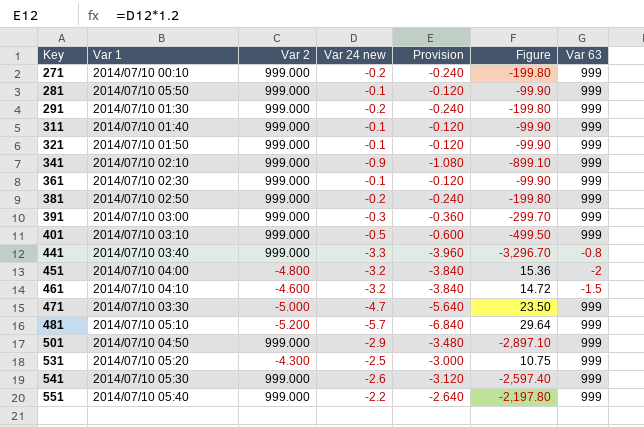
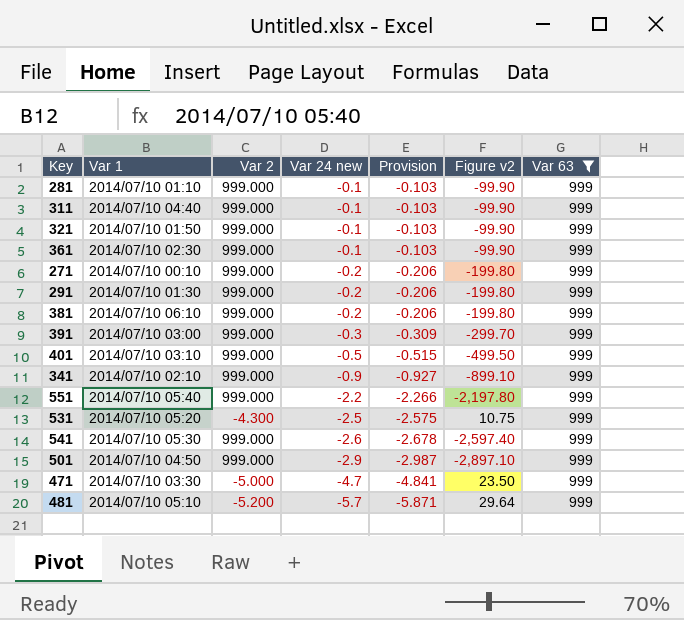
filter: none -> Var 63 = 999
row order: Key ascending -> Var 24 new descending
column Provision | formula: [Var 24 new] * 1.2 -> [Var 24 new] * 1.03
column name: Figure -> Figure v2
281 | Var 1: 2014/07/10 05:50 -> 2014/07/10 01:10
311 | Var 1: 2014/07/10 01:40 -> 2014/07/10 04:40
381 | Var 1: 2014/07/10 02:50 -> 2014/07/10 06:10

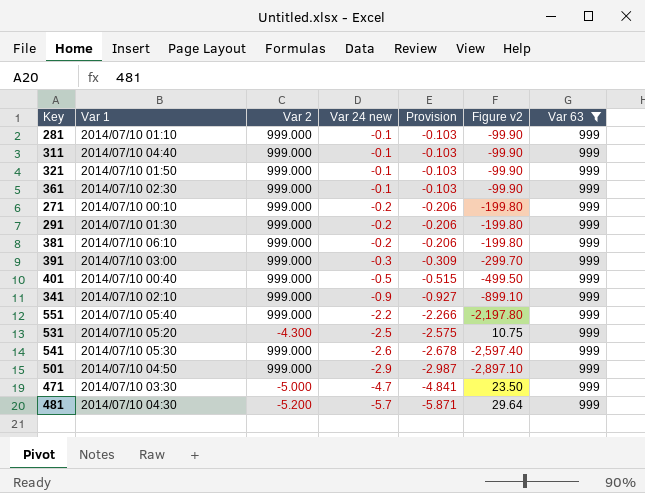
401 | Var 1: 2014/07/10 03:10 -> 2014/07/10 00:40
481 | Var 1: 2014/07/10 05:10 -> 2014/07/10 04:30

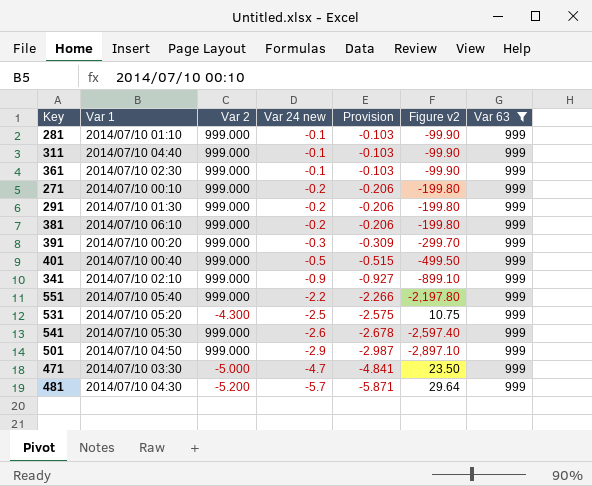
row 321: 2014/07/10 01:50 | 999.000 | -0.1 | -0.103 | -99.90 | 999 -> none
391 | Var 1: 2014/07/10 03:00 -> 2014/07/10 00:20

